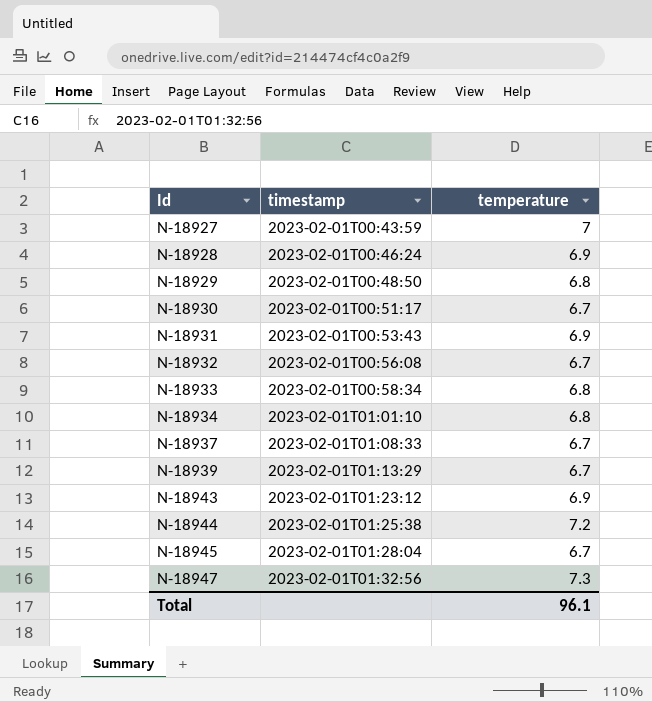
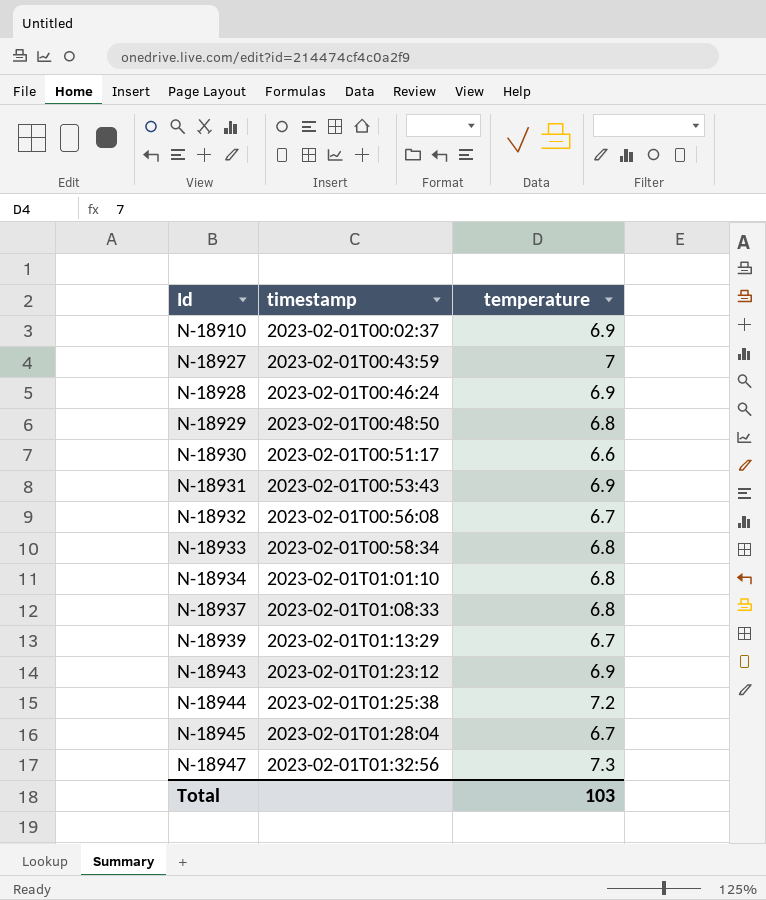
row N-18910: none -> 2023-02-01T00:02:37 | 6.9
N-18930 | temperature: 6.7 -> 6.6
N-18937 | temperature: 6.7 -> 6.8
Total | temperature: 96.1 -> 103

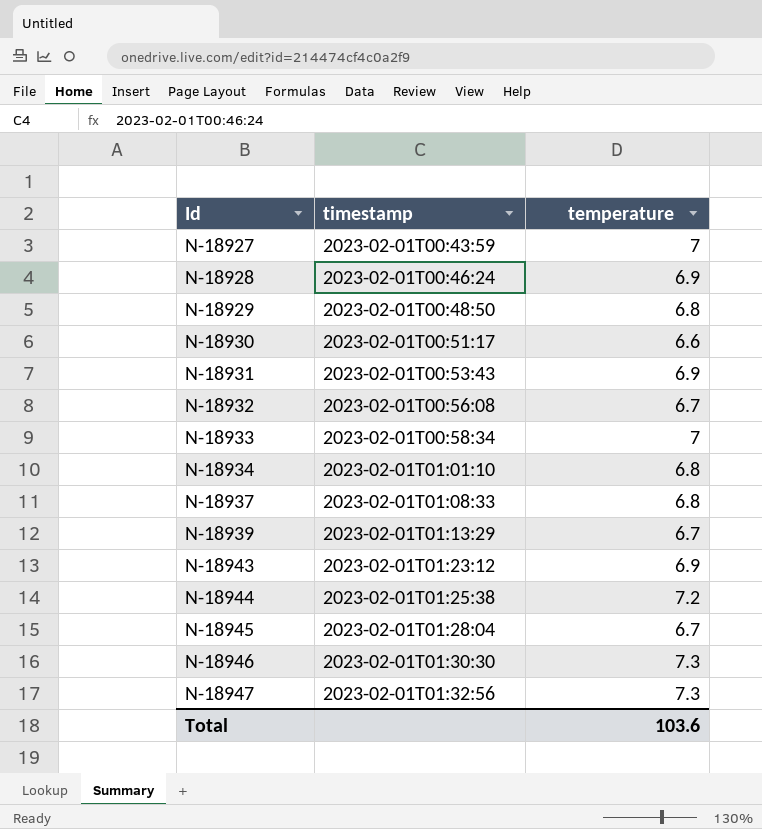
row N-18910: 2023-02-01T00:02:37 | 6.9 -> none
N-18933 | temperature: 6.8 -> 7
row N-18946: none -> 2023-02-01T01:30:30 | 7.3
Total | temperature: 103 -> 103.6

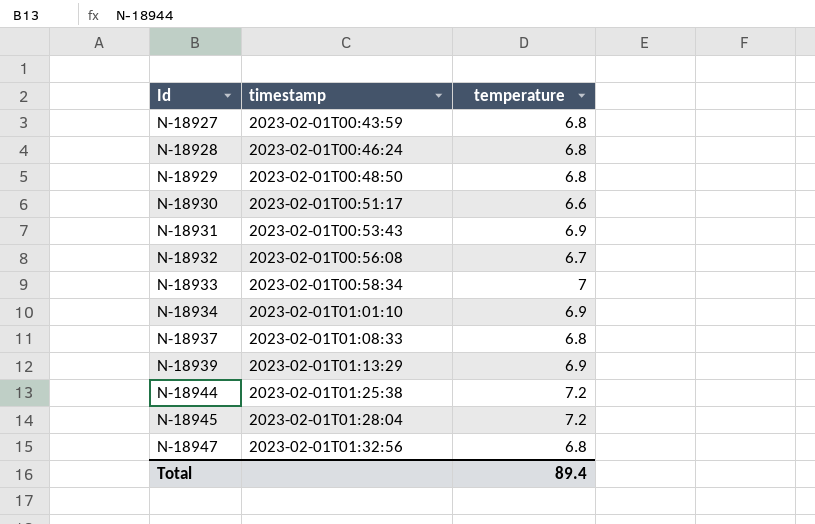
row N-18943: 2023-02-01T01:23:12 | 6.9 -> none
row N-18946: 2023-02-01T01:30:30 | 7.3 -> none
N-18927 | temperature: 7 -> 6.8
N-18928 | temperature: 6.9 -> 6.8
N-18934 | temperature: 6.8 -> 6.9
N-18939 | temperature: 6.7 -> 6.9
N-18945 | temperature: 6.7 -> 7.2
N-18947 | temperature: 7.3 -> 6.8
Total | temperature: 103.6 -> 89.4

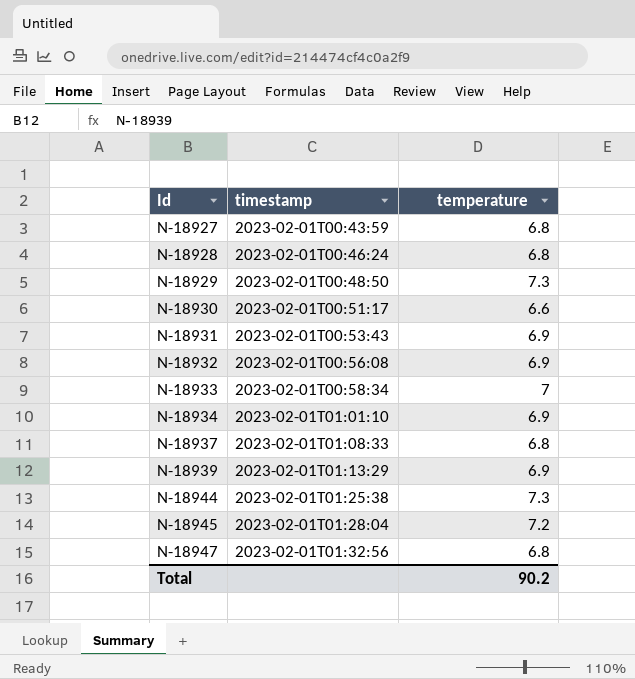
N-18929 | temperature: 6.8 -> 7.3
N-18932 | temperature: 6.7 -> 6.9
N-18944 | temperature: 7.2 -> 7.3
Total | temperature: 89.4 -> 90.2

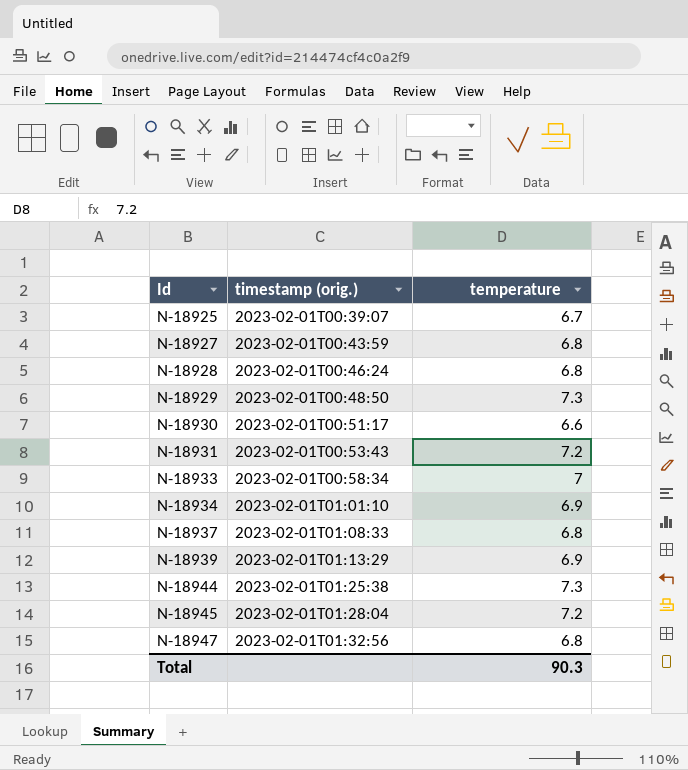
column name: timestamp -> timestamp (orig.)
row N-18932: 2023-02-01T00:56:08 | 6.9 -> none
row N-18925: none -> 2023-02-01T00:39:07 | 6.7
N-18931 | temperature: 6.9 -> 7.2
Total | temperature: 90.2 -> 90.3

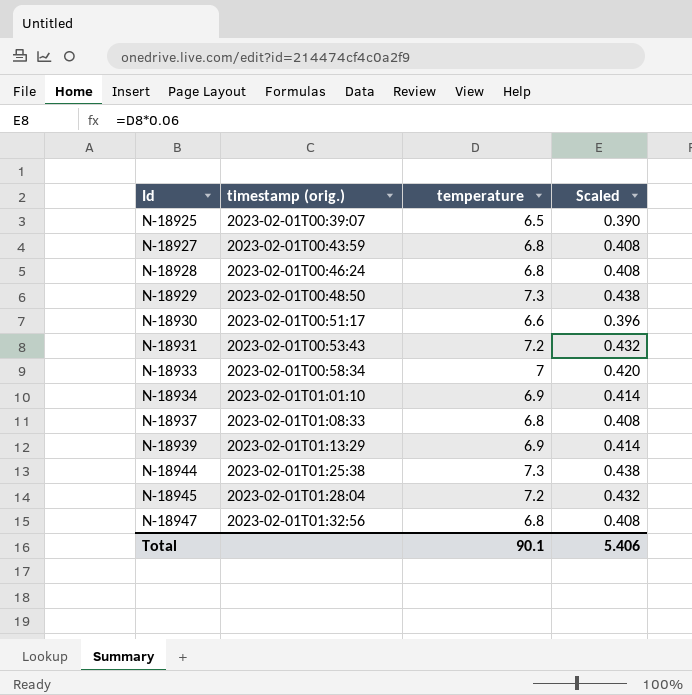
column Scaled | formula: none -> [temperature] * 0.06
N-18925 | temperature: 6.7 -> 6.5
Total | temperature: 90.3 -> 90.1

